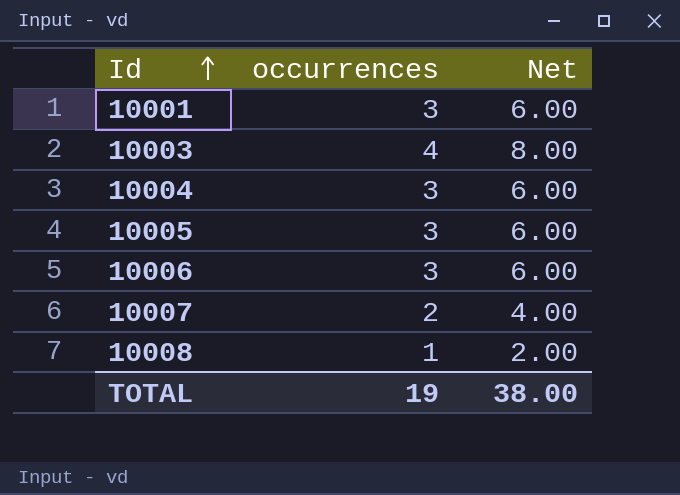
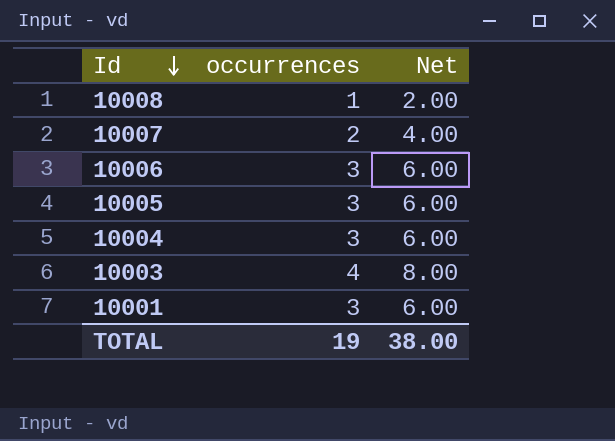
row order: Id ascending -> Id descending

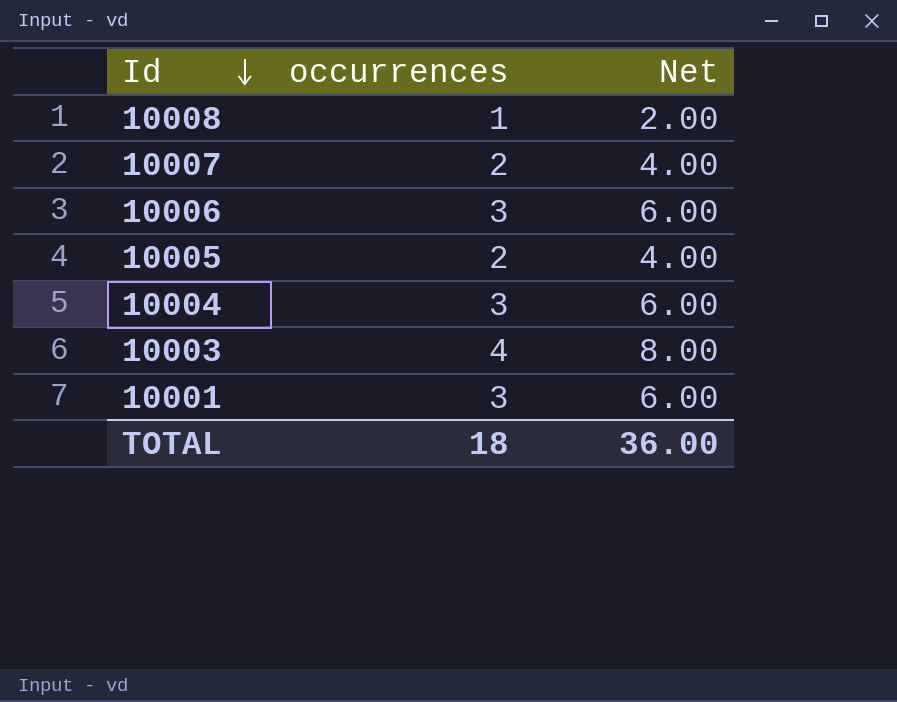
10005 | occurrences: 3 -> 2
10005 | Net: 6.00 -> 4.00
TOTAL | occurrences: 19 -> 18
TOTAL | Net: 38.00 -> 36.00

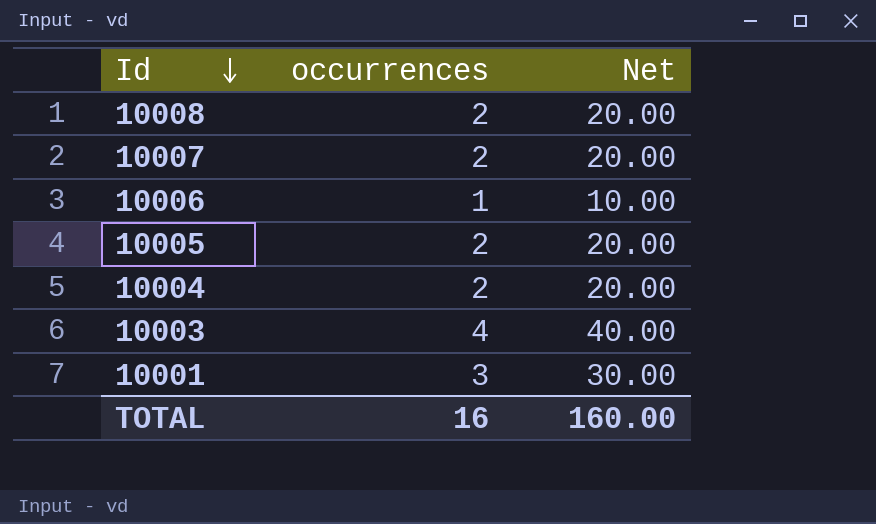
column Net | formula: [occurrences] * 2 -> [occurrences] * 10
10008 | occurrences: 1 -> 2
10006 | occurrences: 3 -> 1
10004 | occurrences: 3 -> 2
TOTAL | occurrences: 18 -> 16
TOTAL | Net: 36.00 -> 160.00

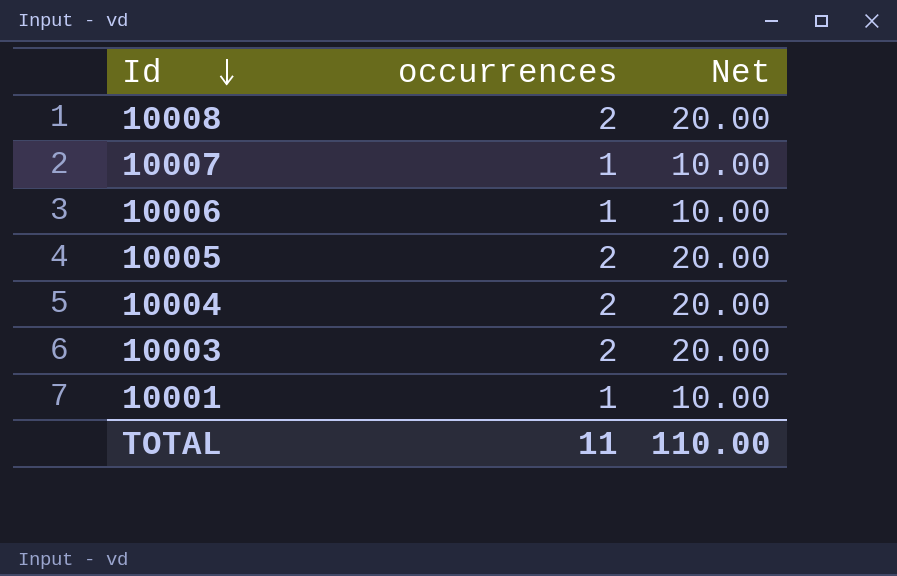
10007 | occurrences: 2 -> 1
10007 | Net: 20.00 -> 10.00
10003 | occurrences: 4 -> 2
10003 | Net: 40.00 -> 20.00
10001 | occurrences: 3 -> 1
10001 | Net: 30.00 -> 10.00
TOTAL | occurrences: 16 -> 11
TOTAL | Net: 160.00 -> 110.00

